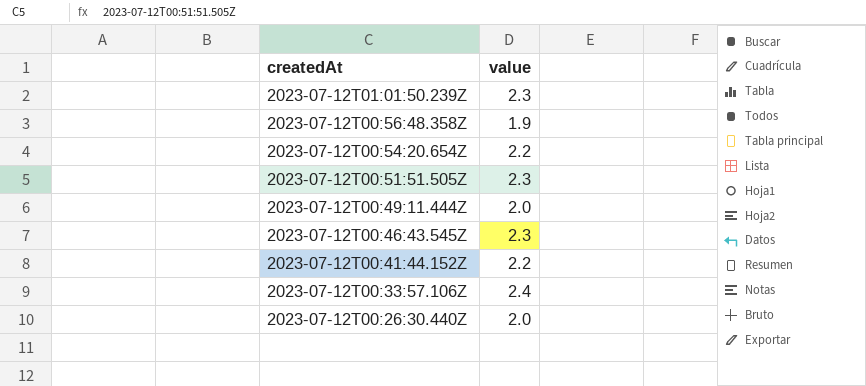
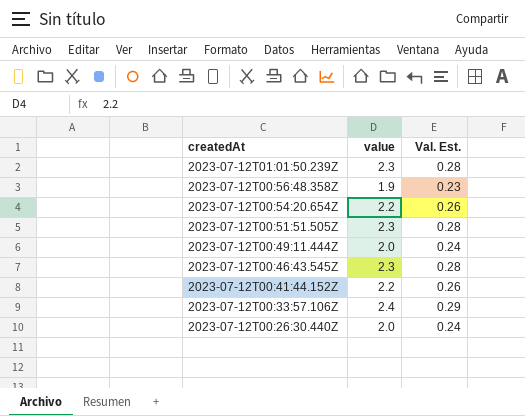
column Val. Est. | formula: none -> [value] * 0.12

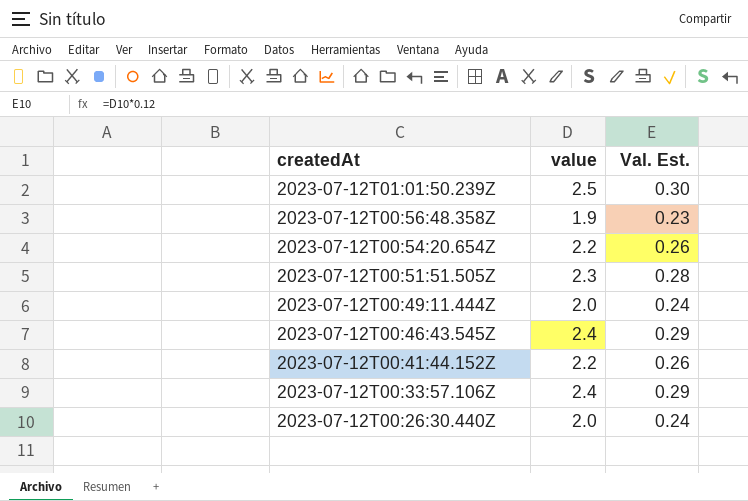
2023-07-12T01:01:50.239Z | value: 2.3 -> 2.5
2023-07-12T01:01:50.239Z | Val. Est.: 0.28 -> 0.30
2023-07-12T00:46:43.545Z | value: 2.3 -> 2.4
2023-07-12T00:46:43.545Z | Val. Est.: 0.28 -> 0.29

